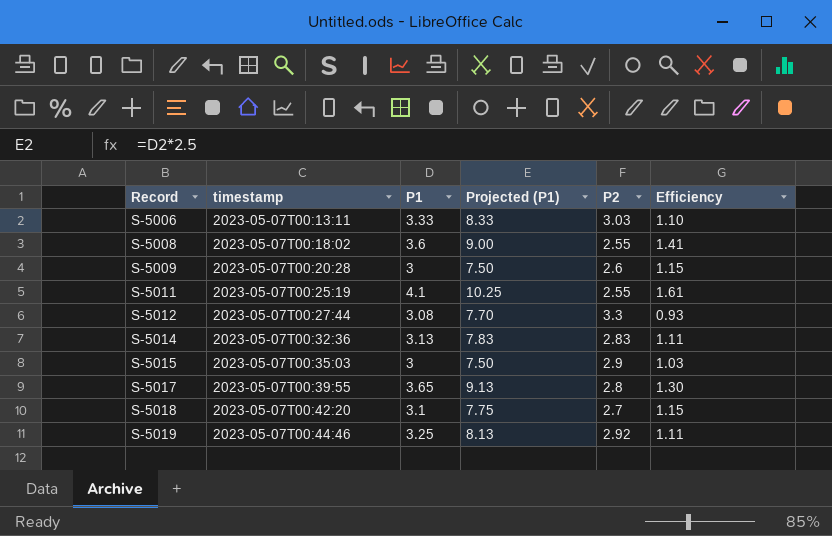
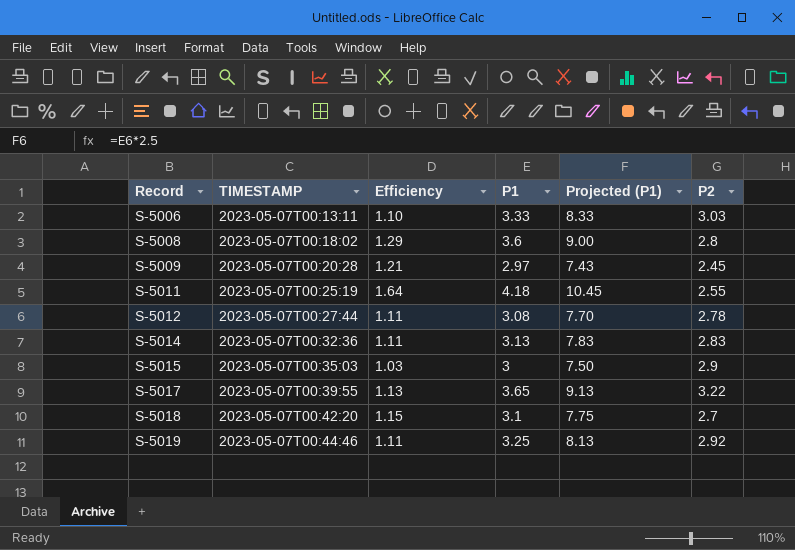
column name: timestamp -> TIMESTAMP
column Efficiency | position: 6 -> 3
S-5008 | Efficiency: 1.41 -> 1.29
S-5008 | P2: 2.55 -> 2.8
S-5009 | Efficiency: 1.15 -> 1.21
S-5009 | P1: 3 -> 2.97
S-5009 | Projected (P1): 7.50 -> 7.43
S-5009 | P2: 2.6 -> 2.45
S-5011 | Efficiency: 1.61 -> 1.64
S-5011 | P1: 4.1 -> 4.18
S-5011 | Projected (P1): 10.25 -> 10.45
S-5012 | Efficiency: 0.93 -> 1.11
S-5012 | P2: 3.3 -> 2.78
S-5017 | Efficiency: 1.30 -> 1.13
S-5017 | P2: 2.8 -> 3.22

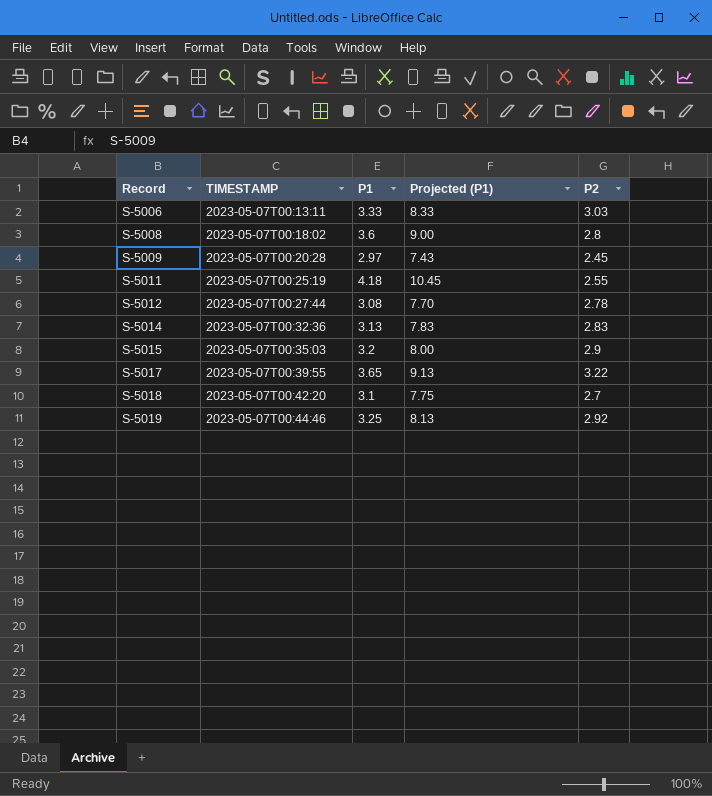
column Efficiency | formula: [P1] / [P2] -> none
S-5015 | P1: 3 -> 3.2
S-5015 | Projected (P1): 7.50 -> 8.00

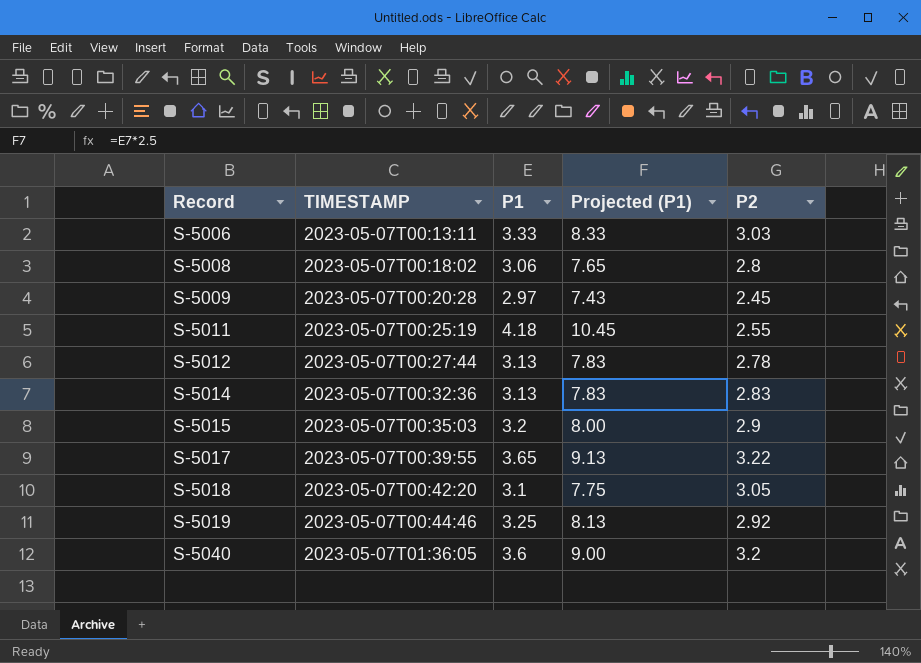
S-5008 | P1: 3.6 -> 3.06
S-5008 | Projected (P1): 9.00 -> 7.65
S-5012 | P1: 3.08 -> 3.13
S-5012 | Projected (P1): 7.70 -> 7.83
S-5018 | P2: 2.7 -> 3.05
row S-5040: none -> 2023-05-07T01:36:05 | 3.6 | 9.00 | 3.2

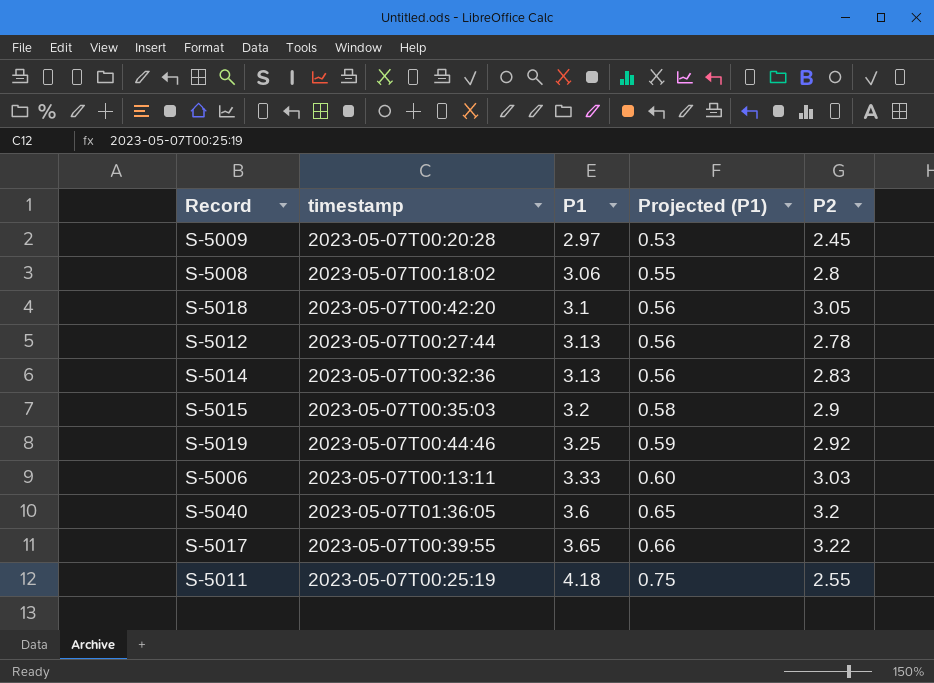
row order: Record ascending -> P1 ascending
column name: TIMESTAMP -> timestamp
column Projected (P1) | formula: [P1] * 2.5 -> [P1] * 0.18

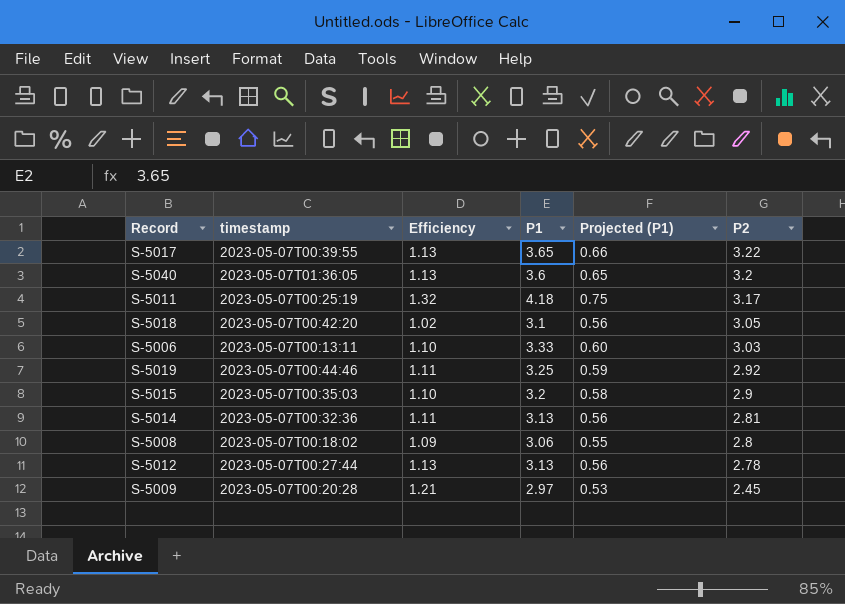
row order: P1 ascending -> P2 descending
column Efficiency | formula: none -> [P1] / [P2]
S-5011 | P2: 2.55 -> 3.17
S-5014 | P2: 2.83 -> 2.81

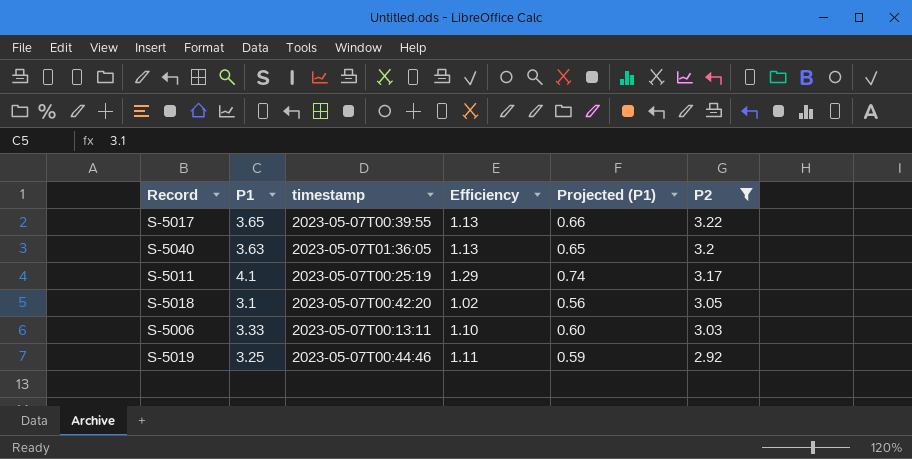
filter: none -> P2 >= 2.92
column P1 | position: 4 -> 2
S-5040 | P1: 3.6 -> 3.63
S-5011 | P1: 4.18 -> 4.1
S-5011 | Efficiency: 1.32 -> 1.29
S-5011 | Projected (P1): 0.75 -> 0.74

